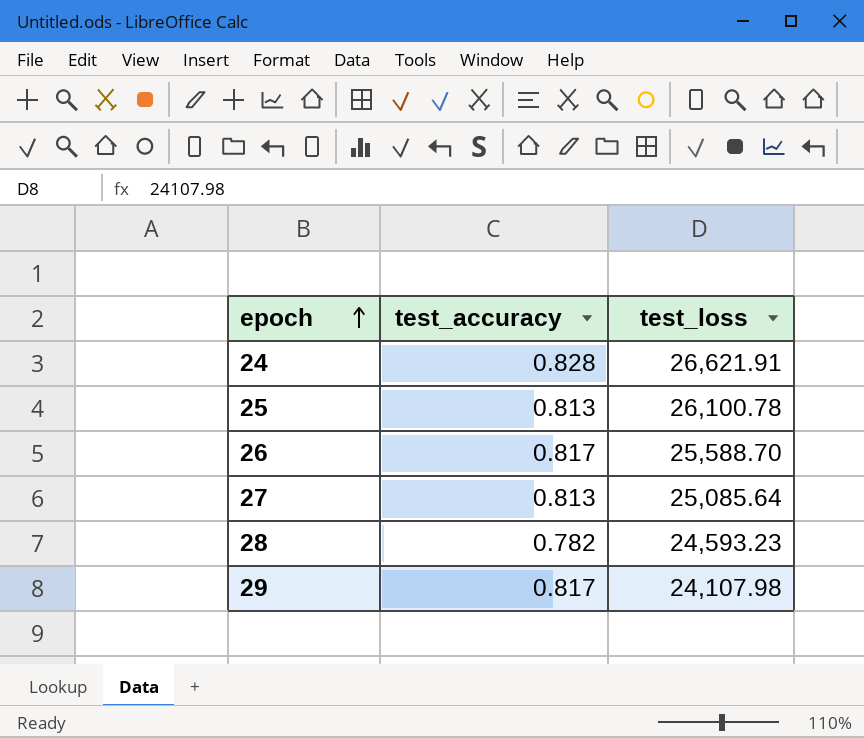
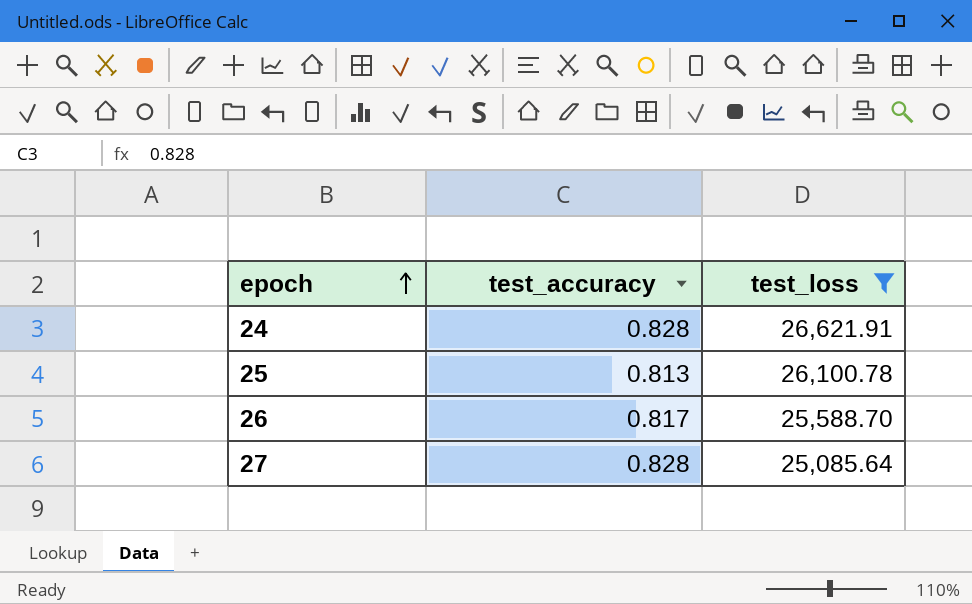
filter: none -> test_loss >= 25,085.64
27 | test_accuracy: 0.813 -> 0.828

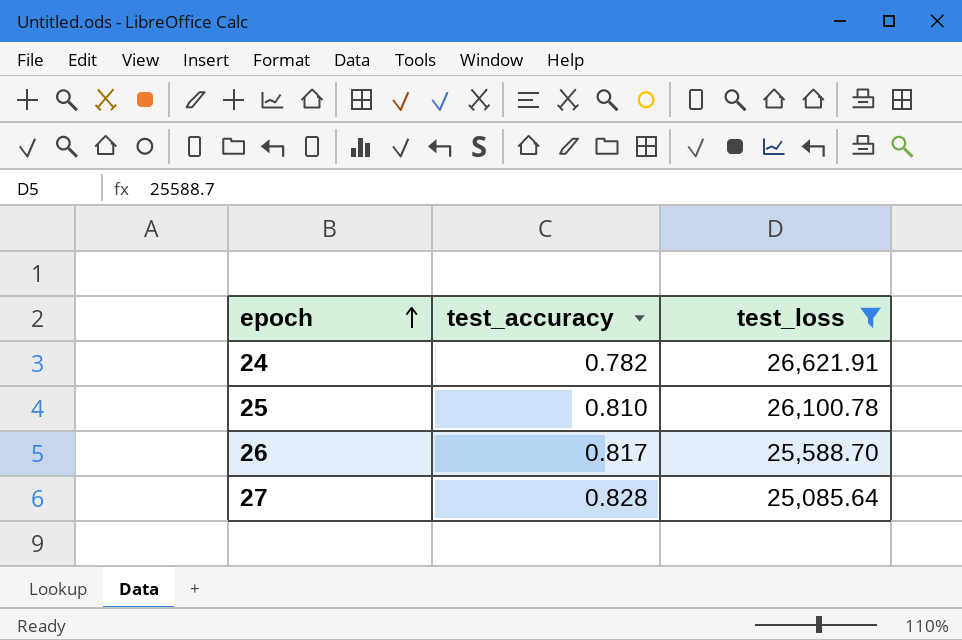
24 | test_accuracy: 0.828 -> 0.782
25 | test_accuracy: 0.813 -> 0.810

